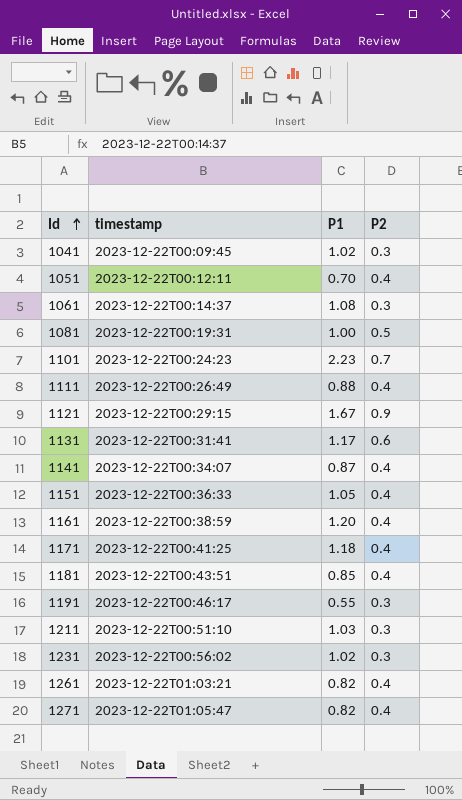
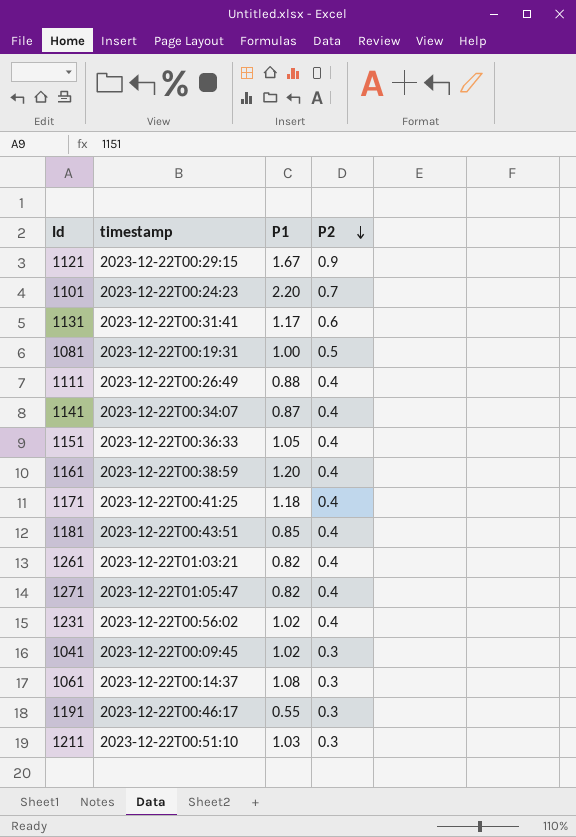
row order: Id ascending -> P2 descending
row 1051: 2023-12-22T00:12:11 | 0.70 | 0.4 -> none
1101 | P1: 2.23 -> 2.20
1231 | P2: 0.3 -> 0.4

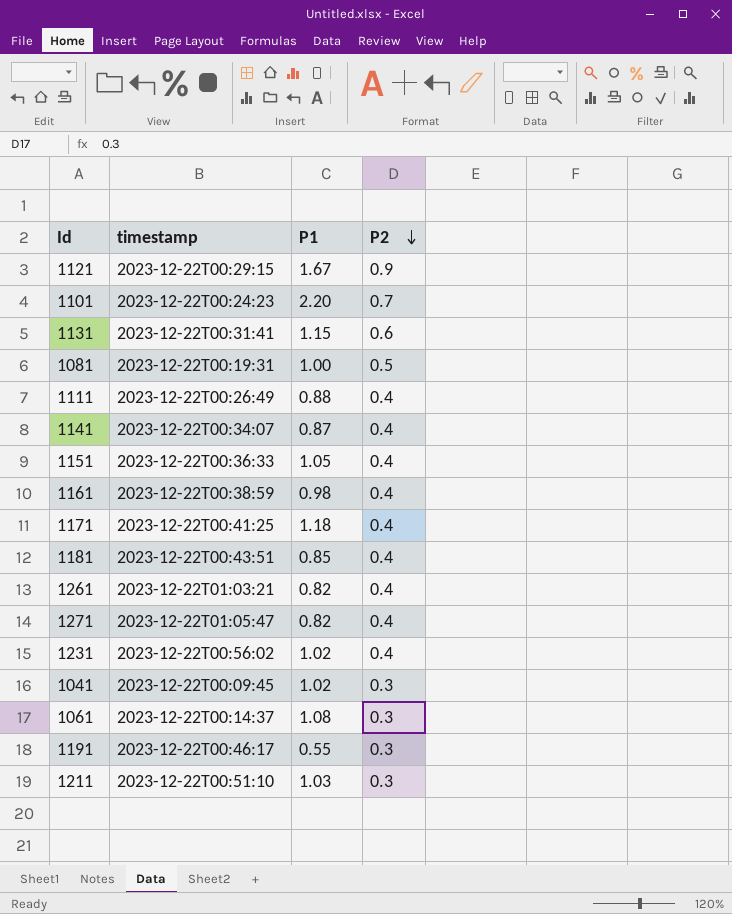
1131 | P1: 1.17 -> 1.15
1161 | P1: 1.20 -> 0.98

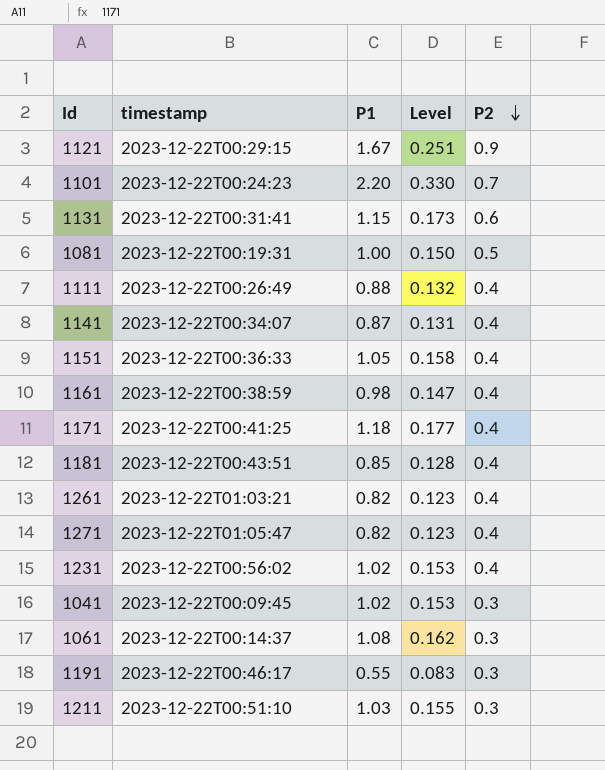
column Level | formula: none -> [P1] * 0.15

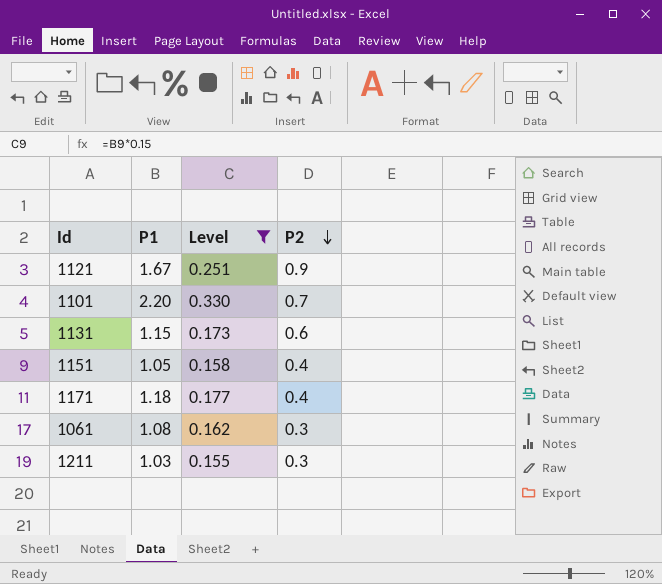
filter: none -> Level >= 0.155
column timestamp | position: 2 -> none

